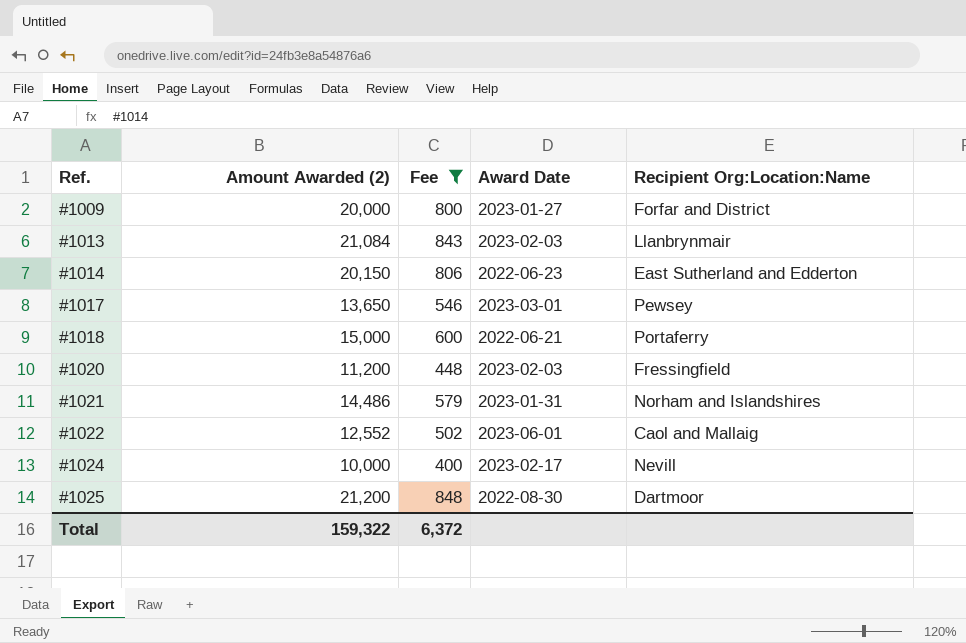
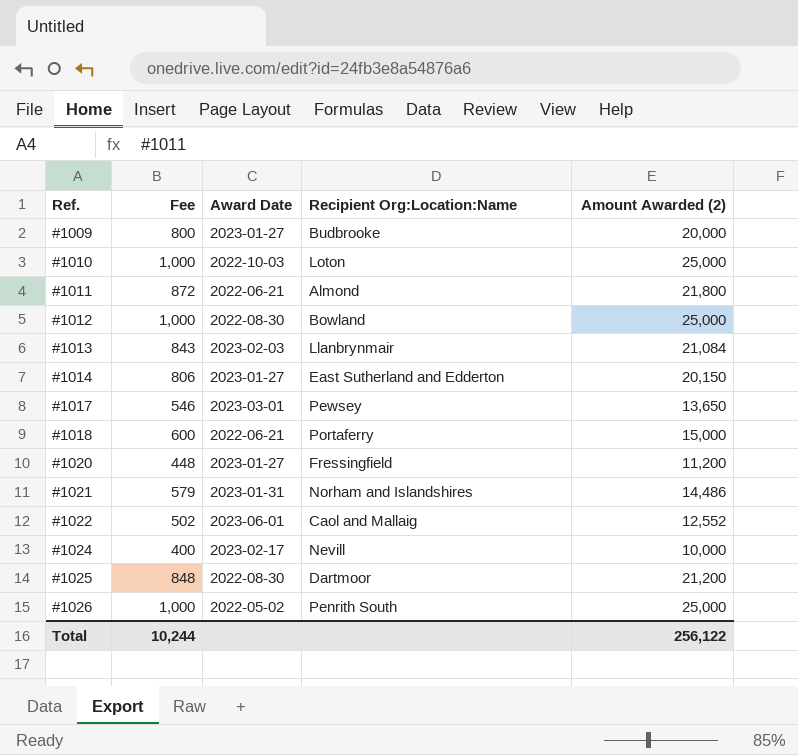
filter: Fee <= 848 -> none
column Amount Awarded (2) | position: 2 -> 5
#1009 | Recipient Org:Location:Name: Forfar and District -> Budbrooke
#1014 | Award Date: 2022-06-23 -> 2023-01-27
#1020 | Award Date: 2023-02-03 -> 2023-01-27
Total | Fee: 6,372 -> 10,244
Total | Amount Awarded (2): 159,322 -> 256,122

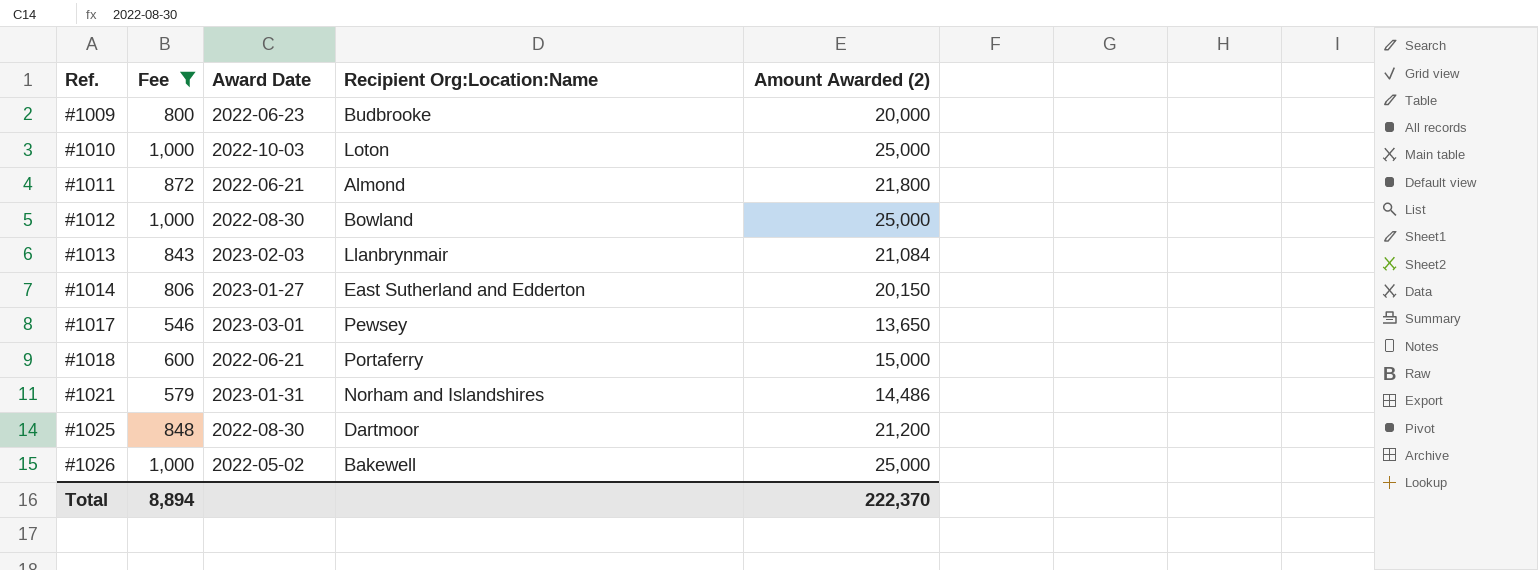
filter: none -> Fee >= 546
#1009 | Award Date: 2023-01-27 -> 2022-06-23
#1026 | Recipient Org:Location:Name: Penrith South -> Bakewell
Total | Fee: 10,244 -> 8,894
Total | Amount Awarded (2): 256,122 -> 222,370

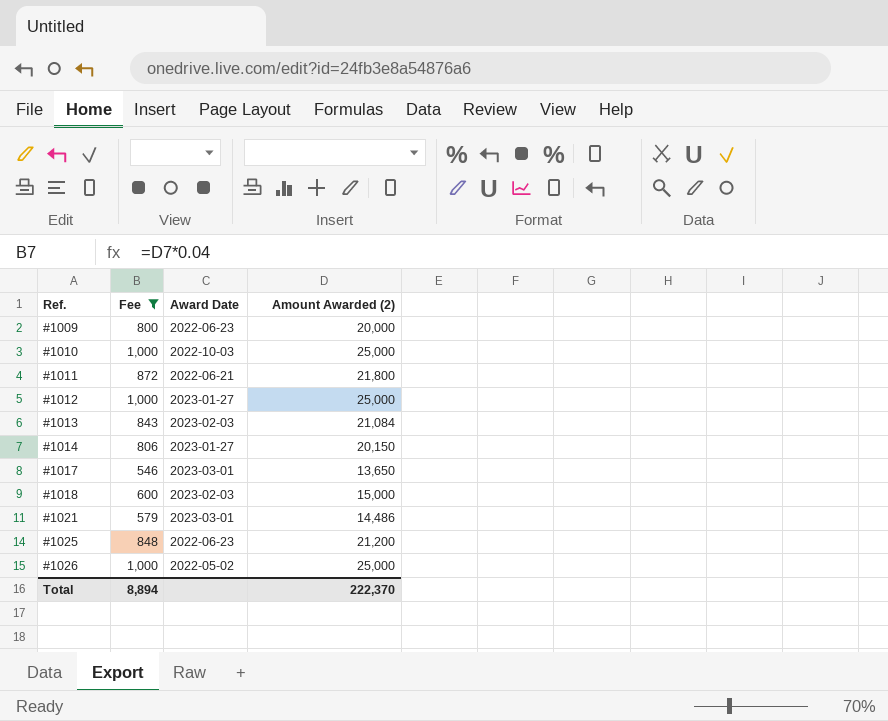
column Recipient Org:Location:Name | position: 4 -> none
#1012 | Award Date: 2022-08-30 -> 2023-01-27
#1018 | Award Date: 2022-06-21 -> 2023-02-03
#1021 | Award Date: 2023-01-31 -> 2023-03-01
#1025 | Award Date: 2022-08-30 -> 2022-06-23

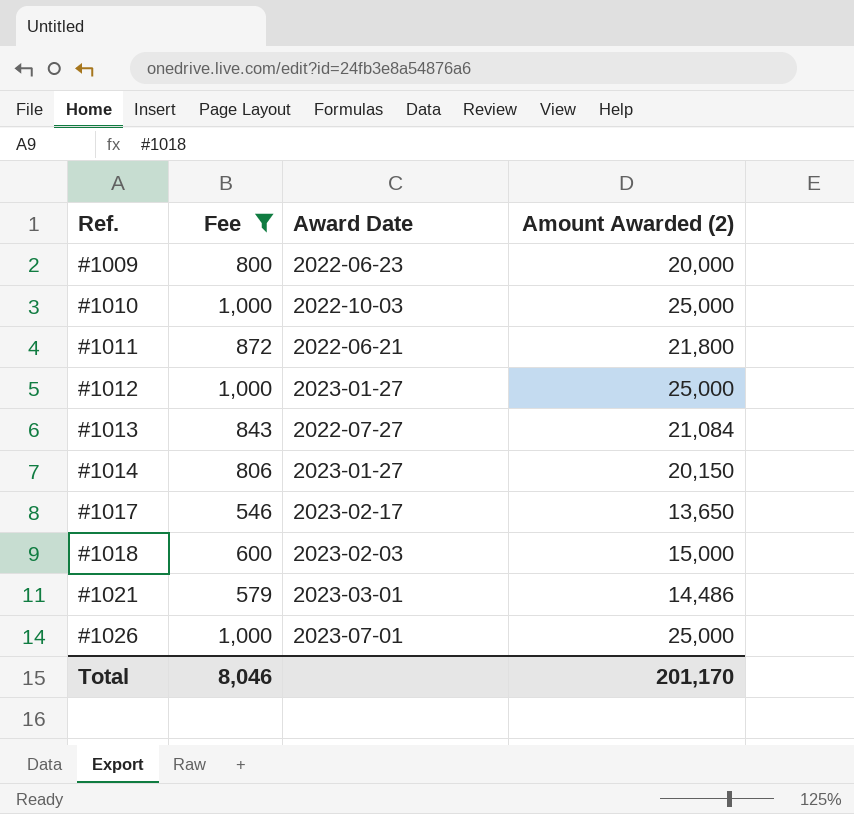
row #1025: 848 | 2022-06-23 | 21,200 -> none
#1013 | Award Date: 2023-02-03 -> 2022-07-27
#1017 | Award Date: 2023-03-01 -> 2023-02-17
#1026 | Award Date: 2022-05-02 -> 2023-07-01
Total | Fee: 8,894 -> 8,046
Total | Amount Awarded (2): 222,370 -> 201,170

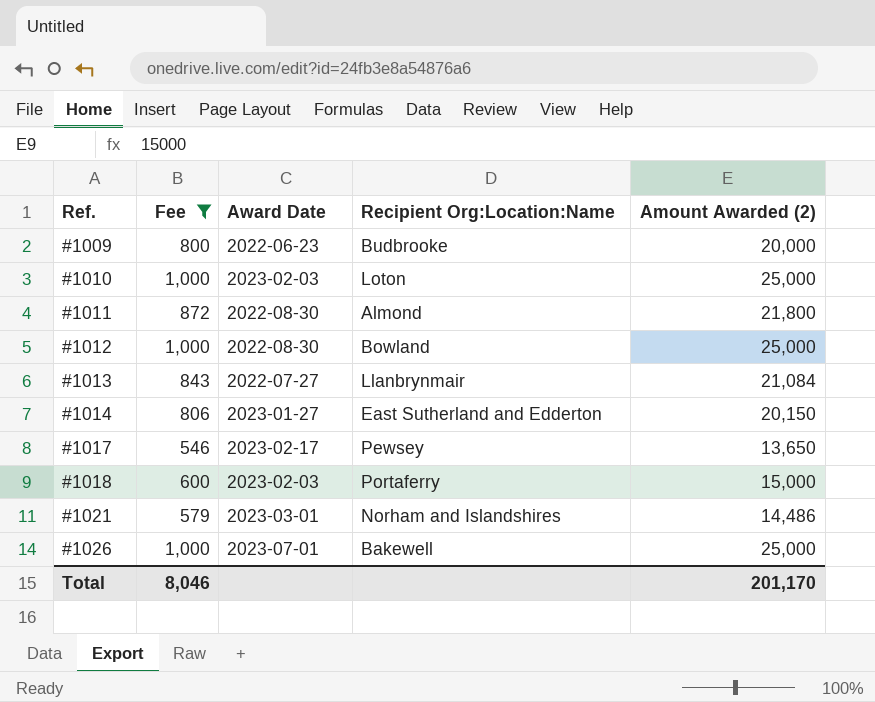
column Recipient Org:Location:Name | position: none -> 4
#1010 | Award Date: 2022-10-03 -> 2023-02-03
#1011 | Award Date: 2022-06-21 -> 2022-08-30
#1012 | Award Date: 2023-01-27 -> 2022-08-30

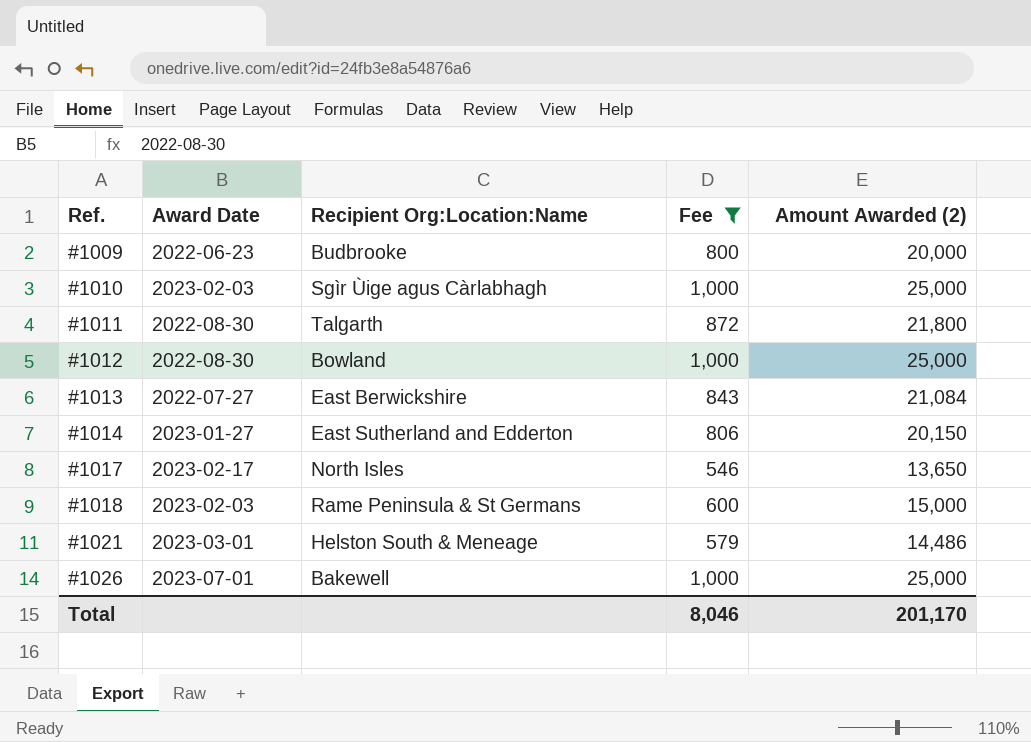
column Fee | position: 2 -> 4
#1010 | Recipient Org:Location:Name: Loton -> Sgìr Ùige agus Càrlabhagh
#1011 | Recipient Org:Location:Name: Almond -> Talgarth
#1013 | Recipient Org:Location:Name: Llanbrynmair -> East Berwickshire
#1017 | Recipient Org:Location:Name: Pewsey -> North Isles
#1018 | Recipient Org:Location:Name: Portaferry -> Rame Peninsula & St Germans
#1021 | Recipient Org:Location:Name: Norham and Islandshires -> Helston South & Meneage

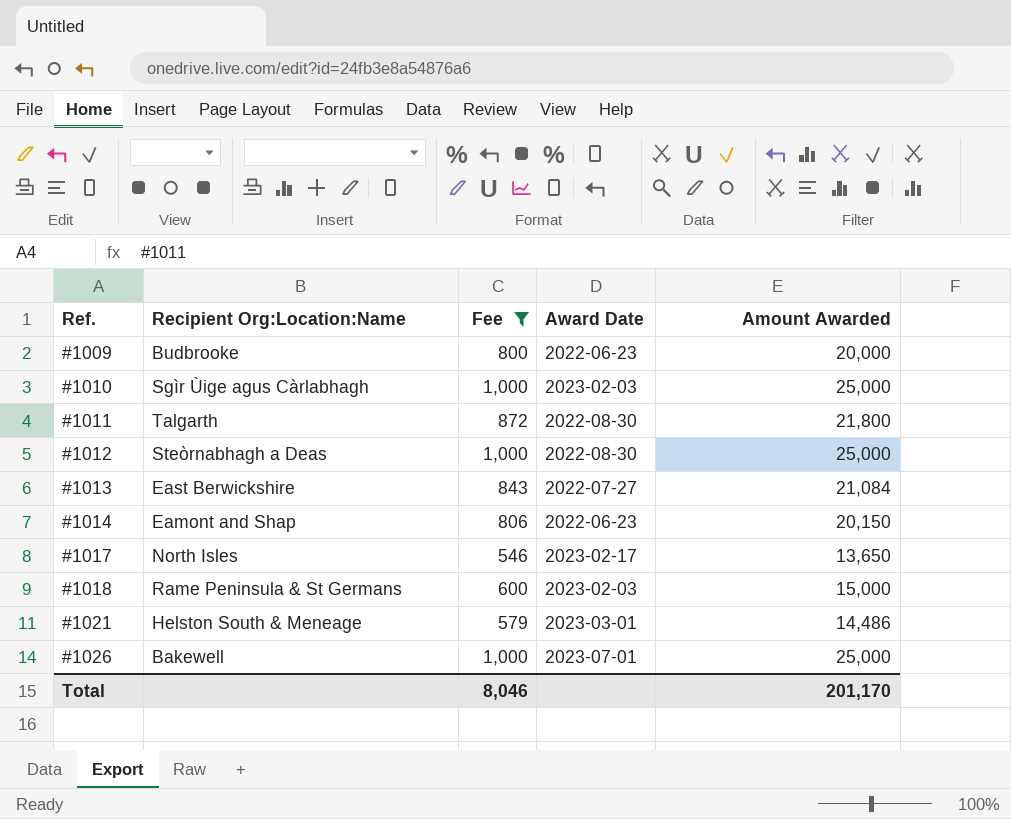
column Award Date | position: 2 -> 4
column name: Amount Awarded (2) -> Amount Awarded
#1012 | Recipient Org:Location:Name: Bowland -> Steòrnabhagh a Deas
#1014 | Recipient Org:Location:Name: East Sutherland and Edderton -> Eamont and Shap
#1014 | Award Date: 2023-01-27 -> 2022-06-23

